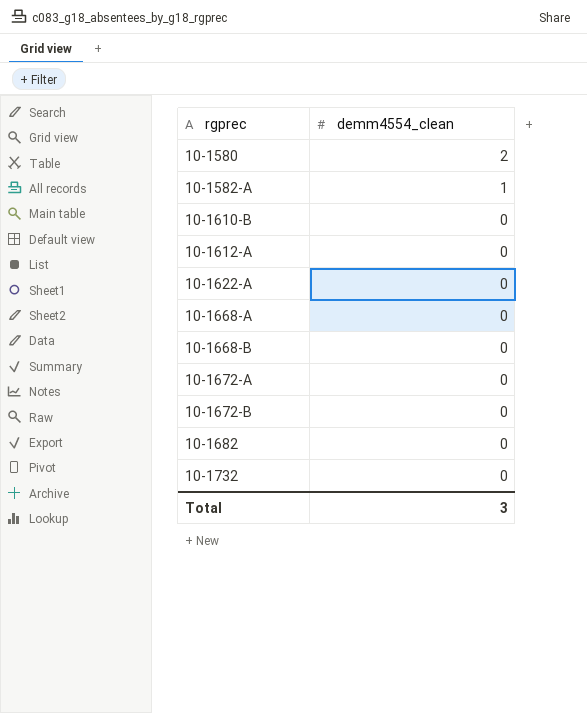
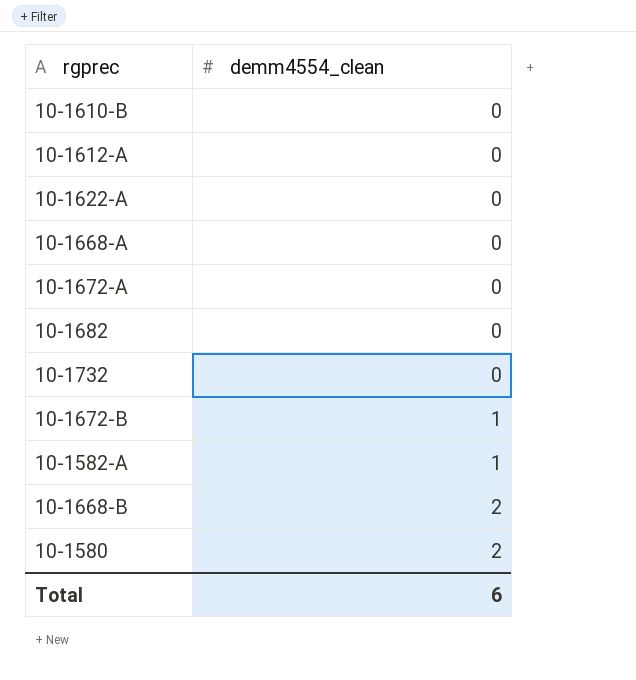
row order: rgprec ascending -> demm4554_clean ascending
10-1672-B | demm4554_clean: 0 -> 1
10-1668-B | demm4554_clean: 0 -> 2
Total | demm4554_clean: 3 -> 6

